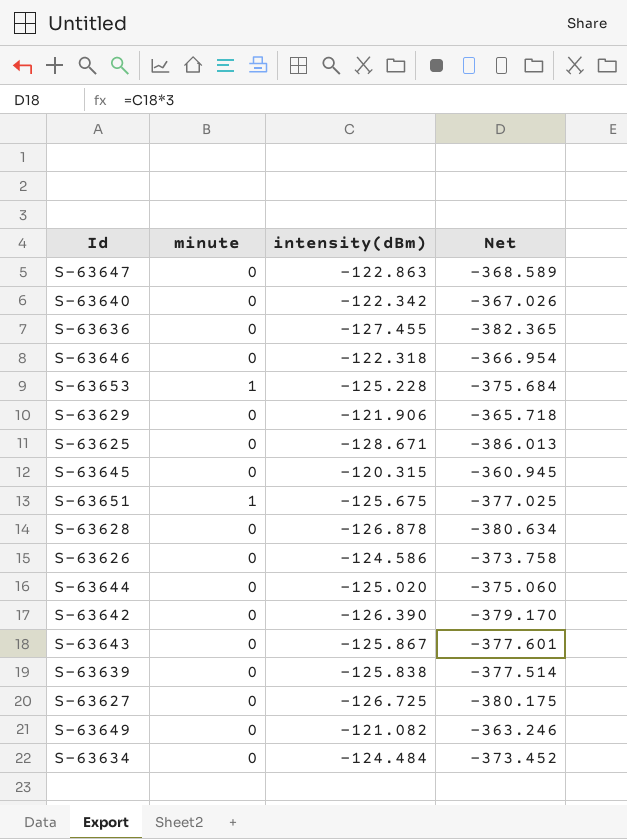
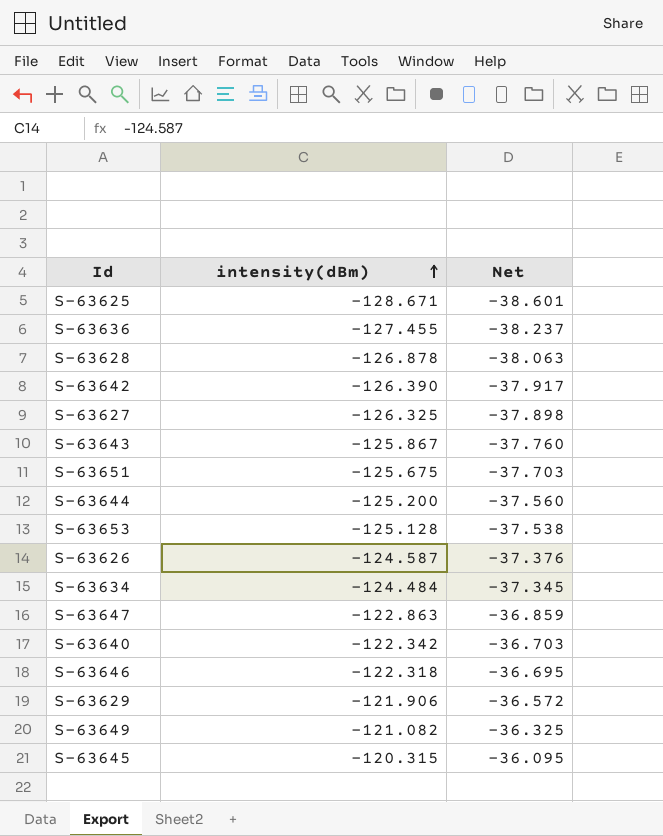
row order: none -> intensity(dBm) ascending
column minute | position: 2 -> none
column Net | formula: [intensity(dBm)] * 3 -> [intensity(dBm)] * 0.3
row S-63639: 0 | -125.838 | -377.514 -> none
S-63627 | intensity(dBm): -126.725 -> -126.325
S-63644 | intensity(dBm): -125.020 -> -125.200
S-63653 | intensity(dBm): -125.228 -> -125.128
S-63626 | intensity(dBm): -124.586 -> -124.587

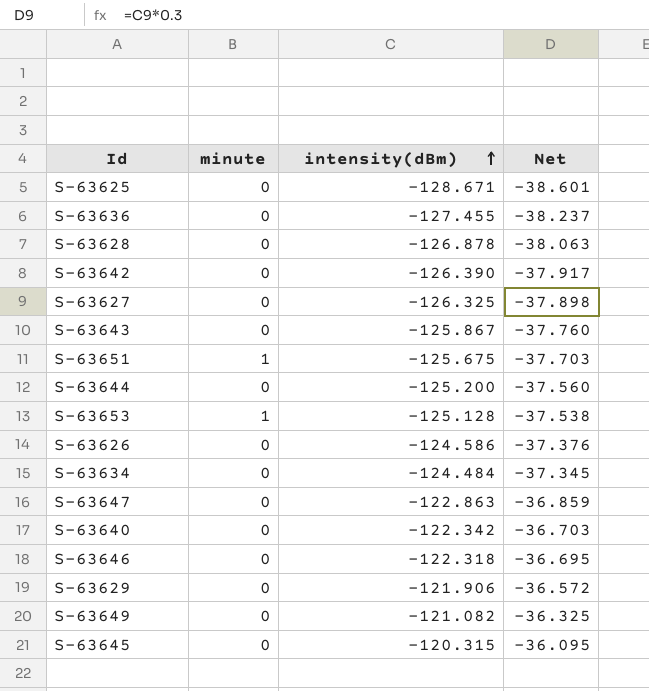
column minute | position: none -> 2
S-63626 | intensity(dBm): -124.587 -> -124.586

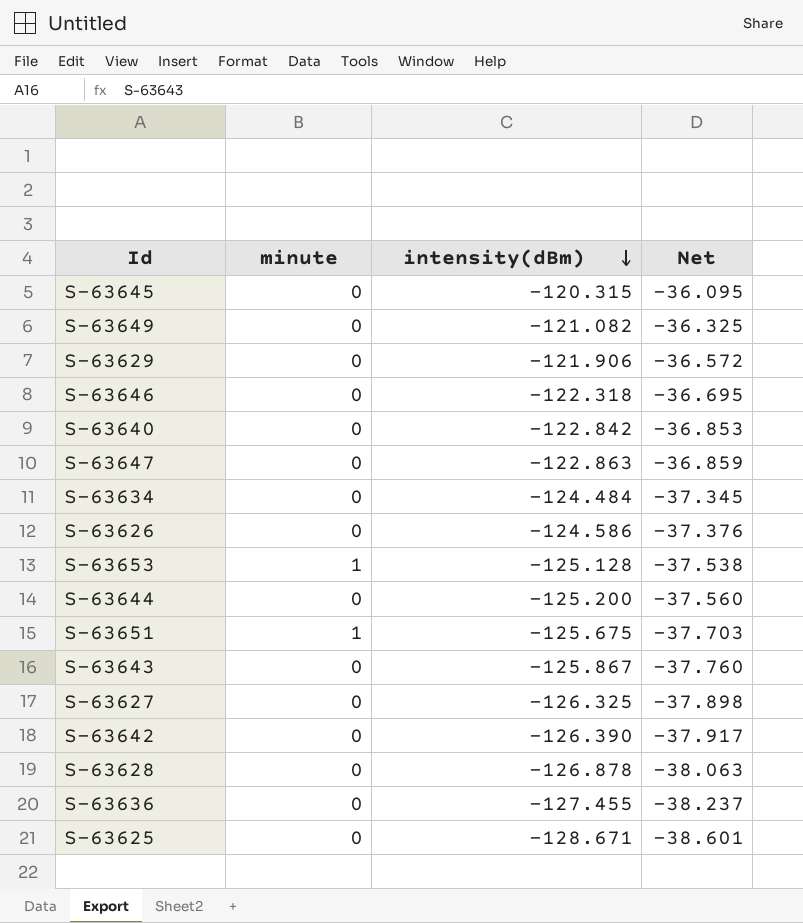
row order: intensity(dBm) ascending -> intensity(dBm) descending
S-63640 | intensity(dBm): -122.342 -> -122.842
S-63640 | Net: -36.703 -> -36.853

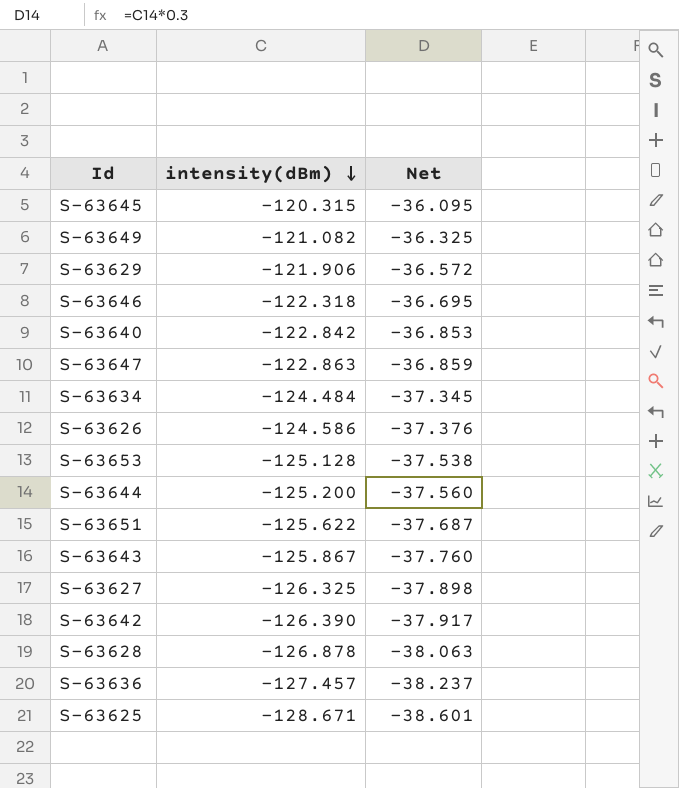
column minute | position: 2 -> none
S-63651 | intensity(dBm): -125.675 -> -125.622
S-63651 | Net: -37.703 -> -37.687
S-63636 | intensity(dBm): -127.455 -> -127.457

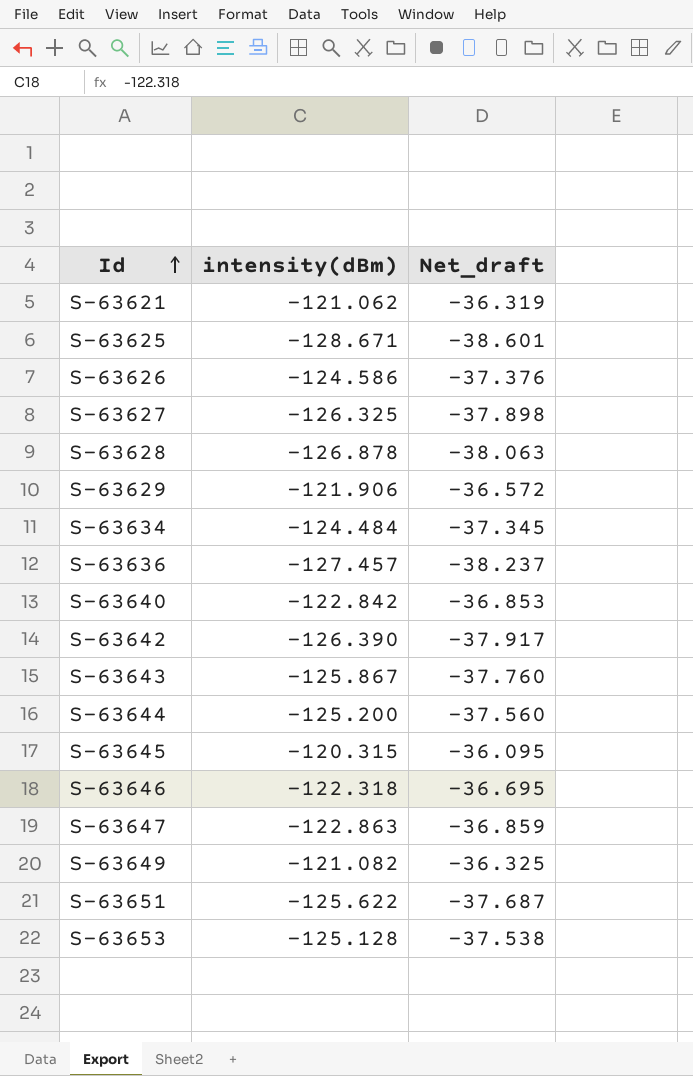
row order: intensity(dBm) descending -> Id ascending
column name: Net -> Net_draft
row S-63621: none -> -121.062 | -36.319

